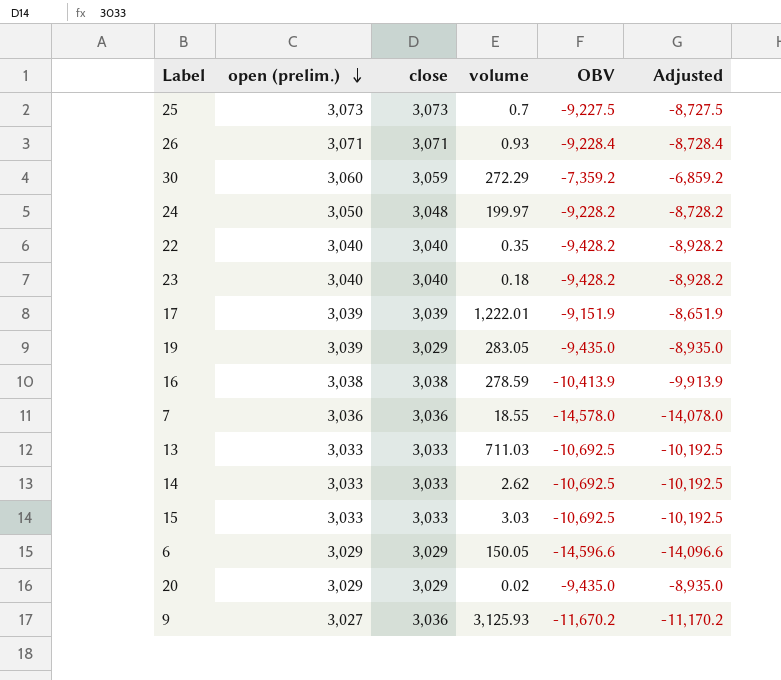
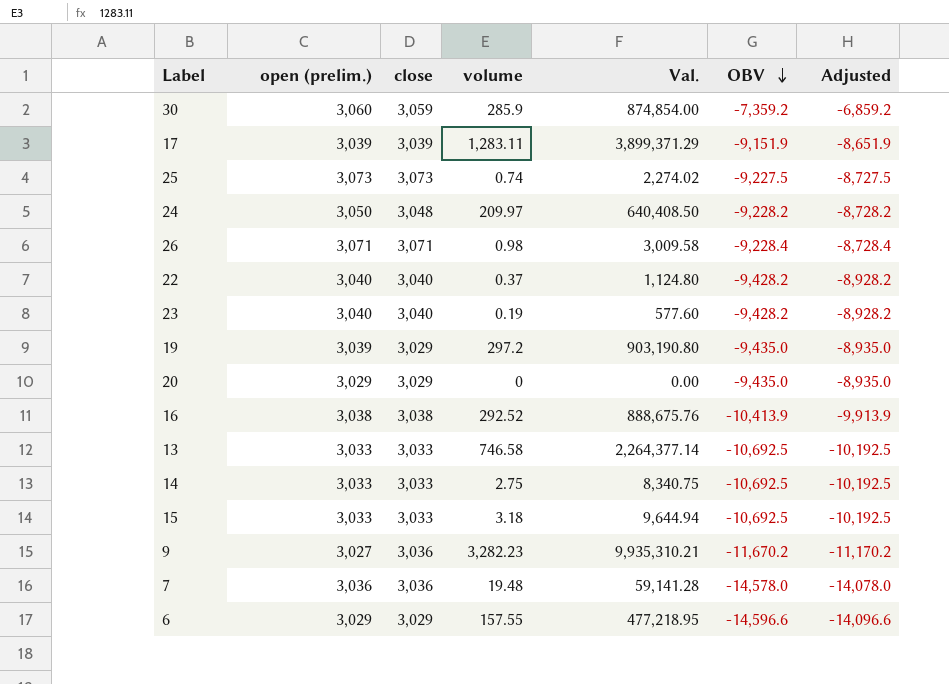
row order: open (prelim.) descending -> OBV descending
column Val. | formula: none -> [open (prelim.)] * [volume]
30 | volume: 272.29 -> 285.9
17 | volume: 1,222.01 -> 1,283.11
25 | volume: 0.7 -> 0.74
24 | volume: 199.97 -> 209.97
26 | volume: 0.93 -> 0.98
22 | volume: 0.35 -> 0.37
23 | volume: 0.18 -> 0.19
19 | volume: 283.05 -> 297.2
20 | volume: 0.02 -> 0
16 | volume: 278.59 -> 292.52
13 | volume: 711.03 -> 746.58
14 | volume: 2.62 -> 2.75
15 | volume: 3.03 -> 3.18
9 | volume: 3,125.93 -> 3,282.23
7 | volume: 18.55 -> 19.48
6 | volume: 150.05 -> 157.55

